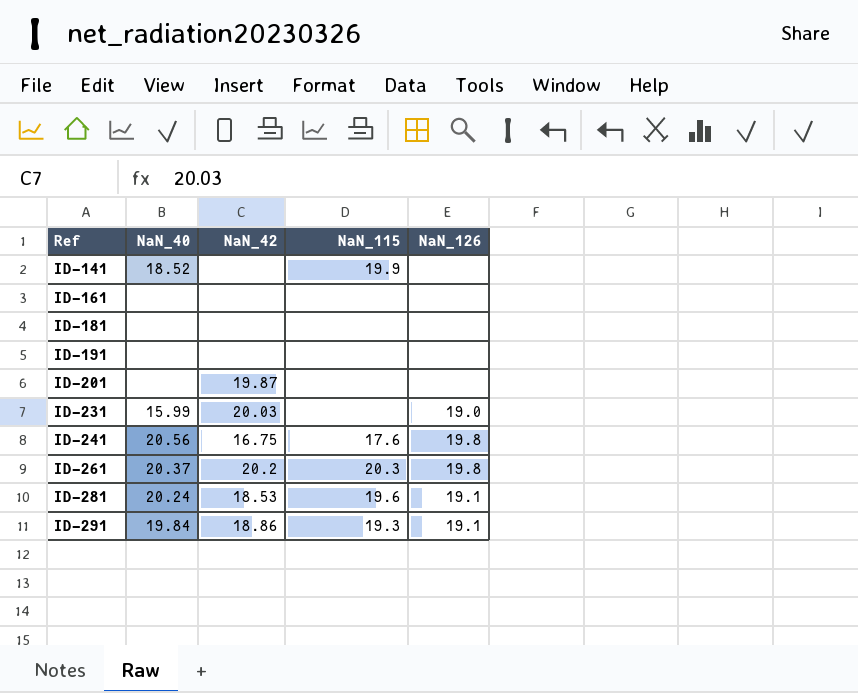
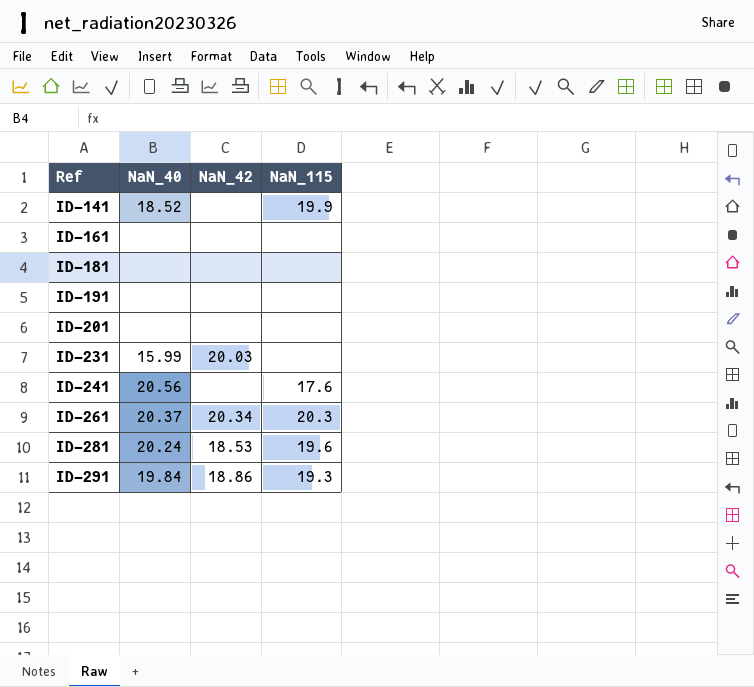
column NaN_126 | position: 5 -> none
ID-201 | NaN_42: 19.87 -> none
ID-241 | NaN_42: 16.75 -> none
ID-261 | NaN_42: 20.2 -> 20.34

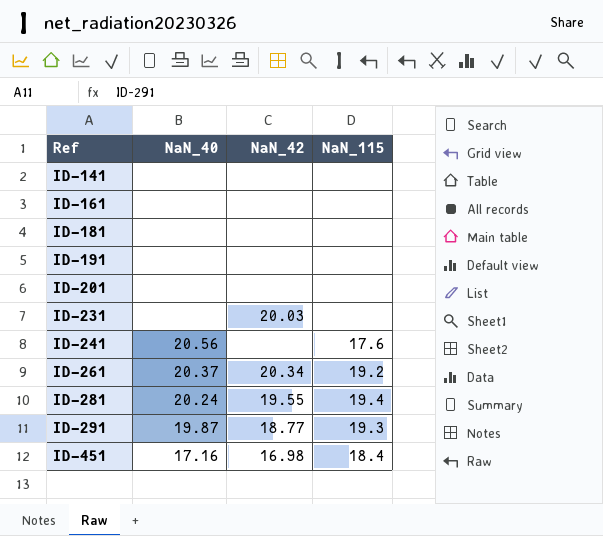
ID-141 | NaN_40: 18.52 -> none
ID-141 | NaN_115: 19.9 -> none
ID-231 | NaN_40: 15.99 -> none
ID-261 | NaN_115: 20.3 -> 19.2
ID-281 | NaN_42: 18.53 -> 19.55
ID-281 | NaN_115: 19.6 -> 19.4
ID-291 | NaN_40: 19.84 -> 19.87
ID-291 | NaN_42: 18.86 -> 18.77
row ID-451: none -> 17.16 | 16.98 | 18.4

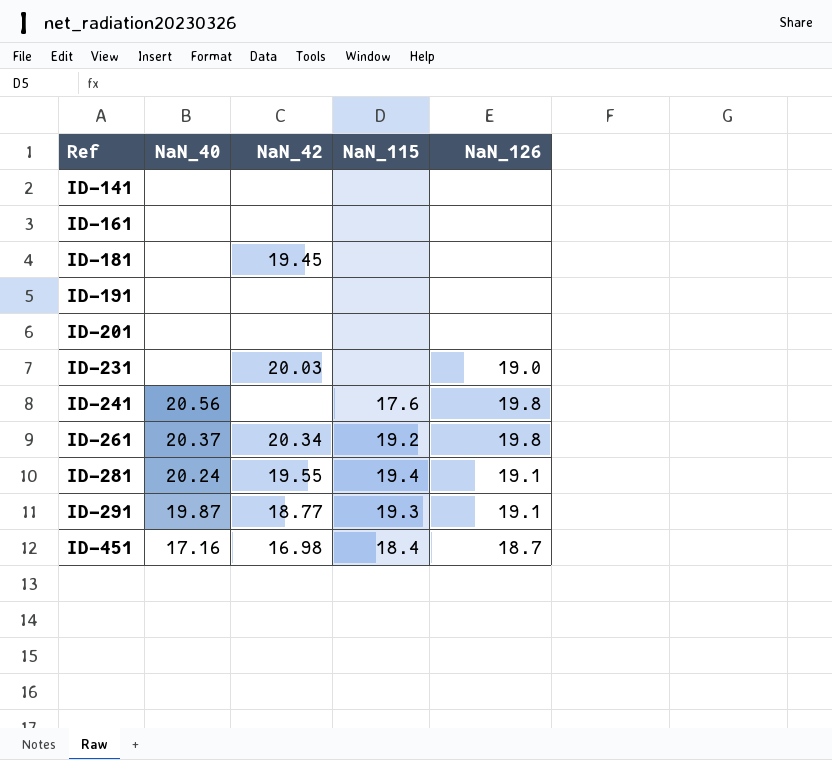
column NaN_126 | position: none -> 5
ID-181 | NaN_42: none -> 19.45

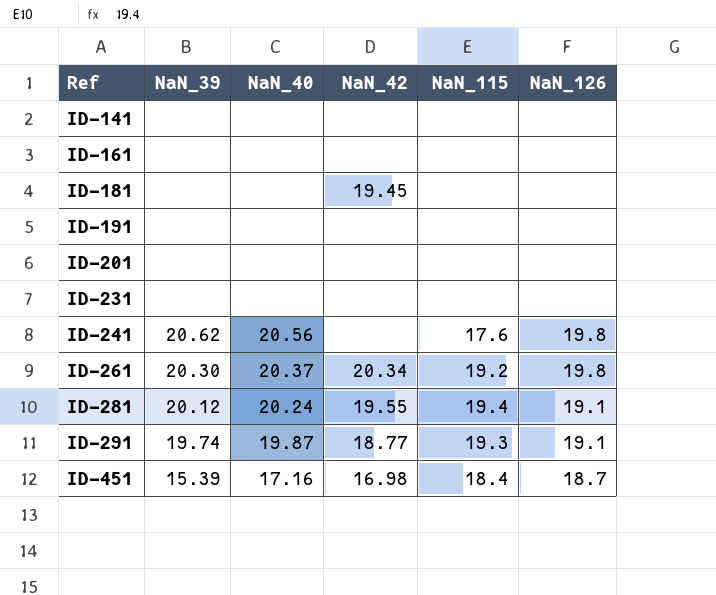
column NaN_39 | position: none -> 2
ID-231 | NaN_42: 20.03 -> none
ID-231 | NaN_126: 19.0 -> none

